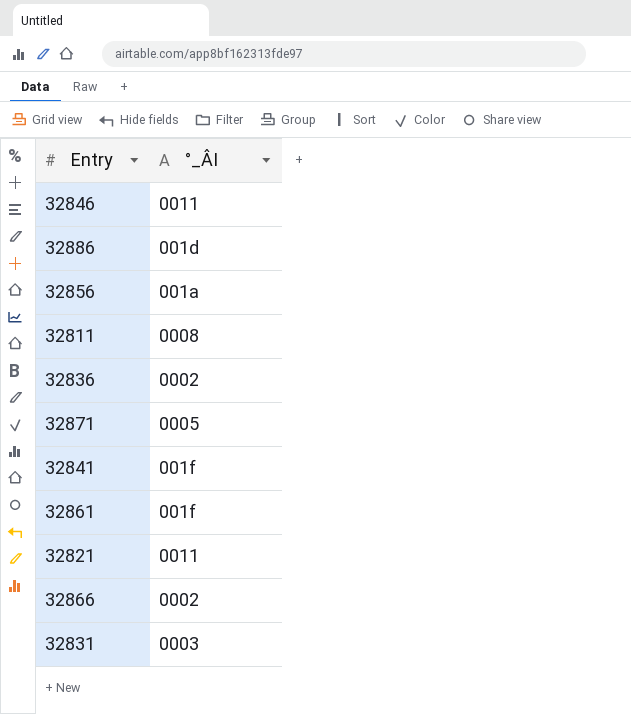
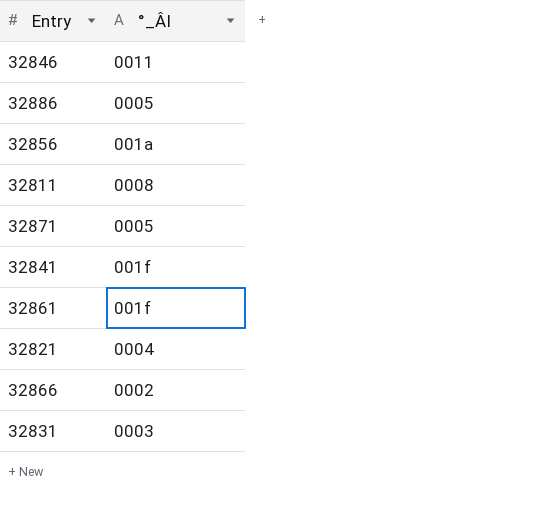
row 32836: 0002 -> none
32886 | °_ÂI: 001d -> 0005
32821 | °_ÂI: 0011 -> 0004

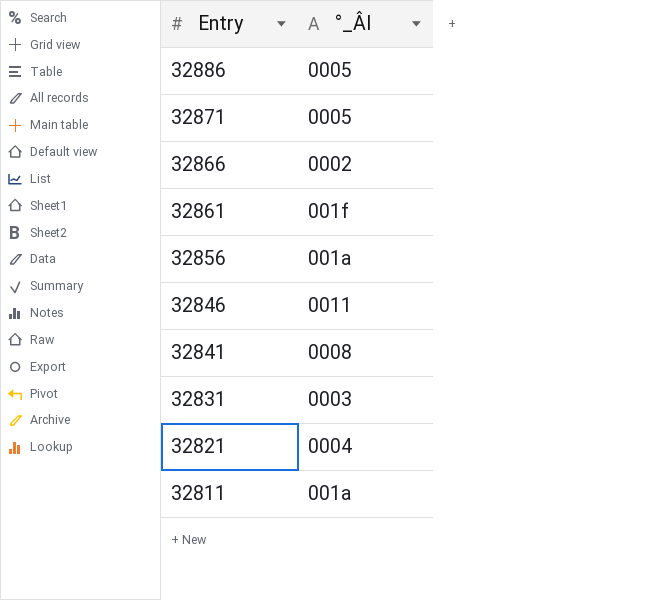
row order: none -> Entry descending
32841 | °_ÂI: 001f -> 0008
32811 | °_ÂI: 0008 -> 001a

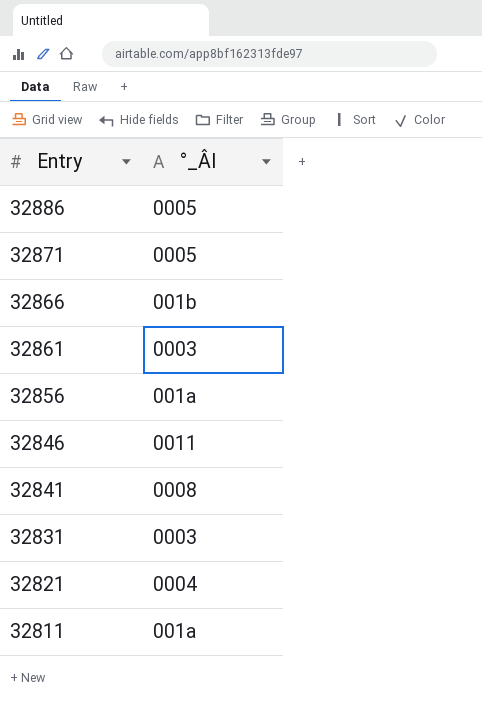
32866 | °_ÂI: 0002 -> 001b
32861 | °_ÂI: 001f -> 0003

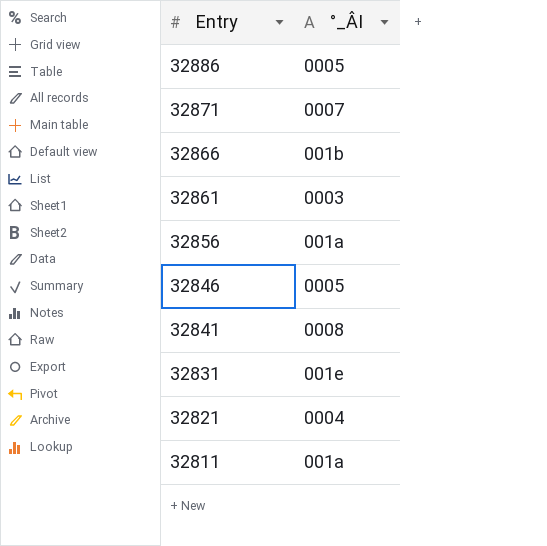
32871 | °_ÂI: 0005 -> 0007
32846 | °_ÂI: 0011 -> 0005
32831 | °_ÂI: 0003 -> 001e

